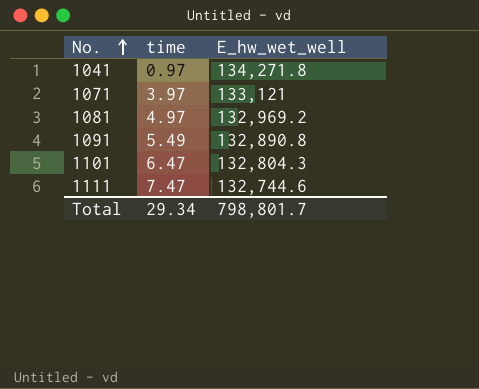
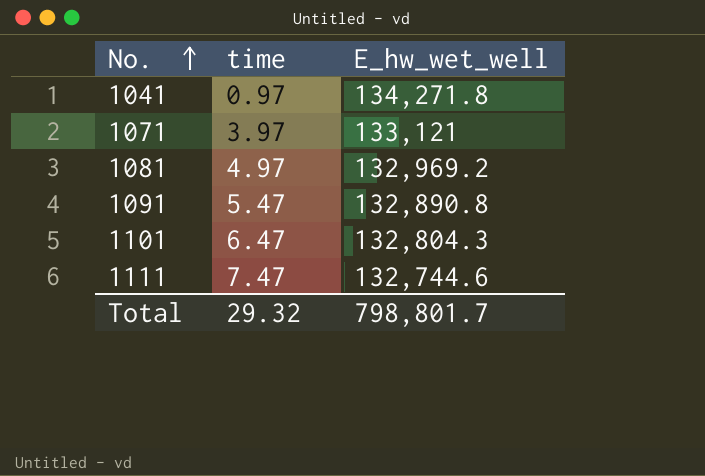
1091 | time: 5.49 -> 5.47
Total | time: 29.34 -> 29.32

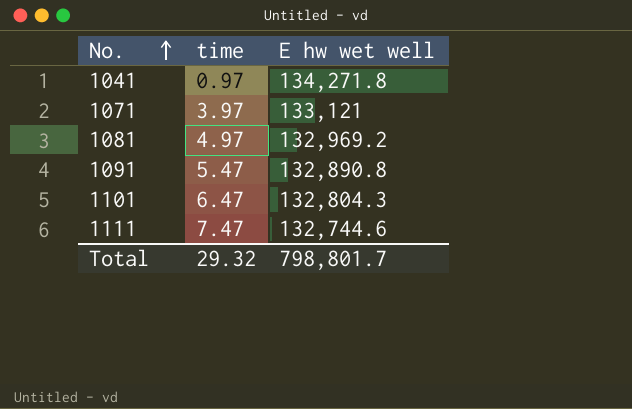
column name: E_hw_wet_well -> E hw wet well

